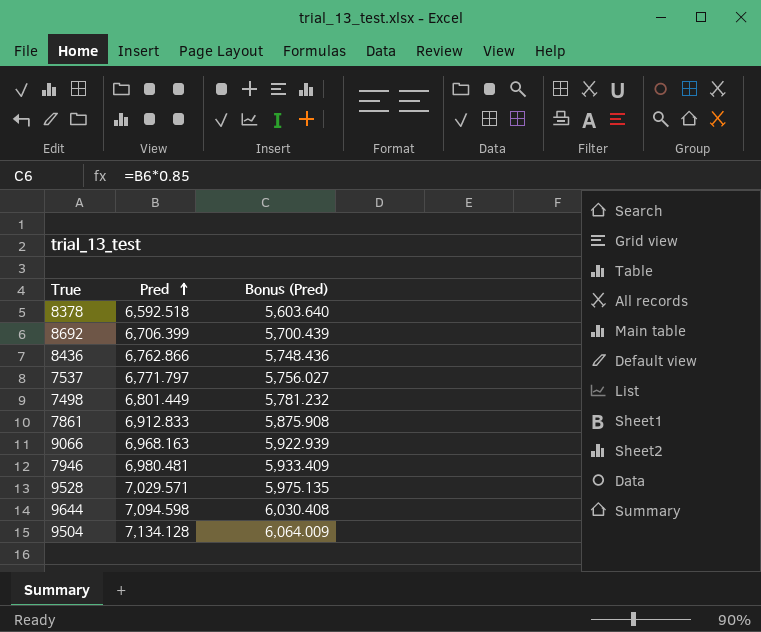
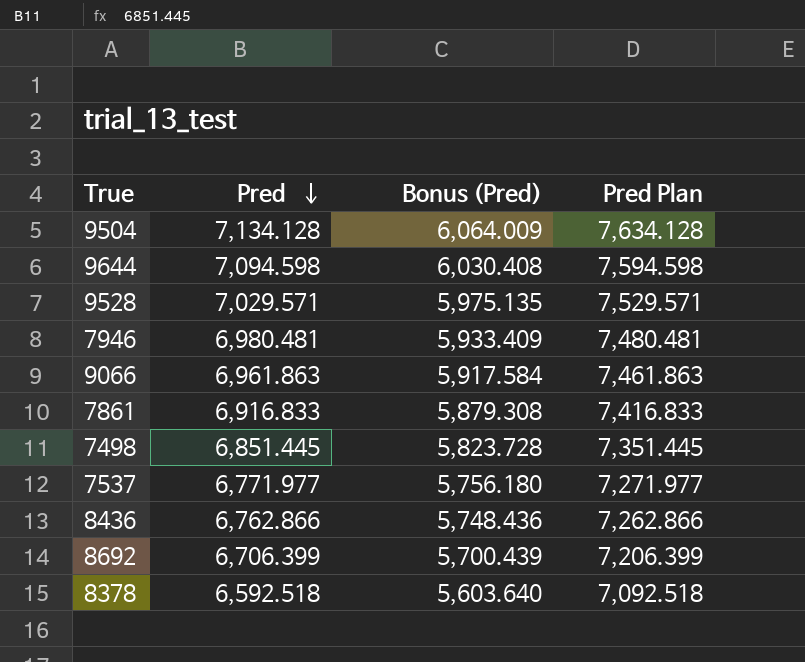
row order: Pred ascending -> Pred descending
column Pred Plan | formula: none -> [Pred] + 500
9066 | Pred: 6,968.163 -> 6,961.863
9066 | Bonus (Pred): 5,922.939 -> 5,917.584
7861 | Pred: 6,912.833 -> 6,916.833
7861 | Bonus (Pred): 5,875.908 -> 5,879.308
7498 | Pred: 6,801.449 -> 6,851.445
7498 | Bonus (Pred): 5,781.232 -> 5,823.728
7537 | Pred: 6,771.797 -> 6,771.977
7537 | Bonus (Pred): 5,756.027 -> 5,756.180

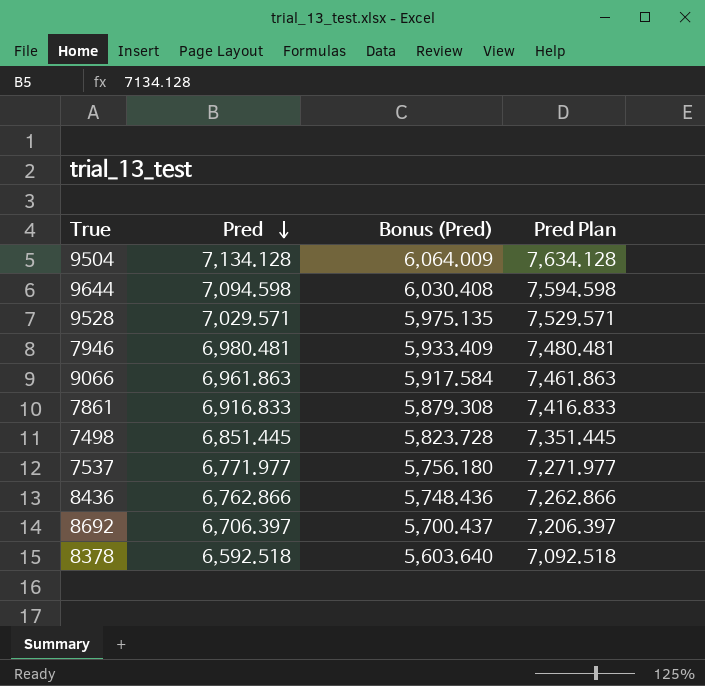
8692 | Pred: 6,706.399 -> 6,706.397
8692 | Bonus (Pred): 5,700.439 -> 5,700.437
8692 | Pred Plan: 7,206.399 -> 7,206.397

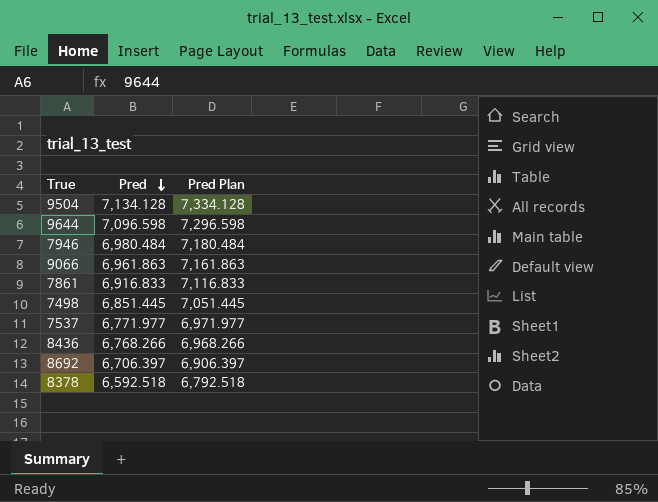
column Bonus (Pred) | formula: [Pred] * 0.85 -> none
column Pred Plan | formula: [Pred] + 500 -> [Pred] + 200
row 9528: 7,029.571 | 5,975.135 | 7,529.571 -> none
9644 | Pred: 7,094.598 -> 7,096.598
7946 | Pred: 6,980.481 -> 6,980.484
8436 | Pred: 6,762.866 -> 6,768.266

